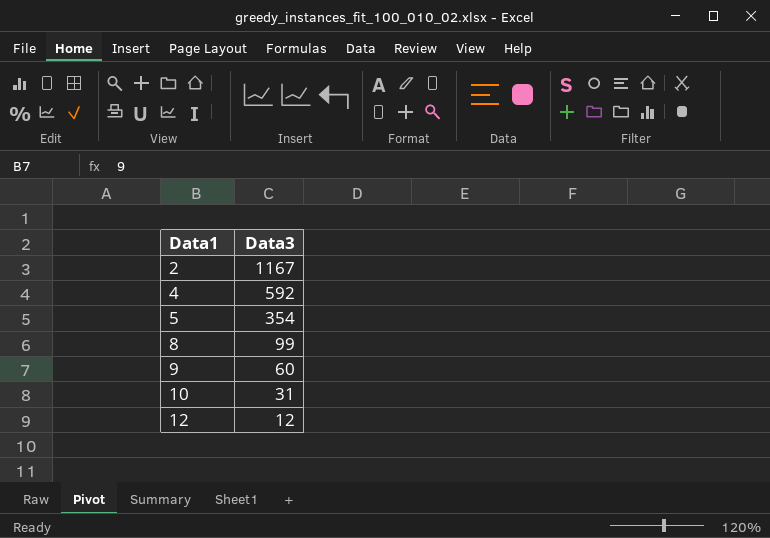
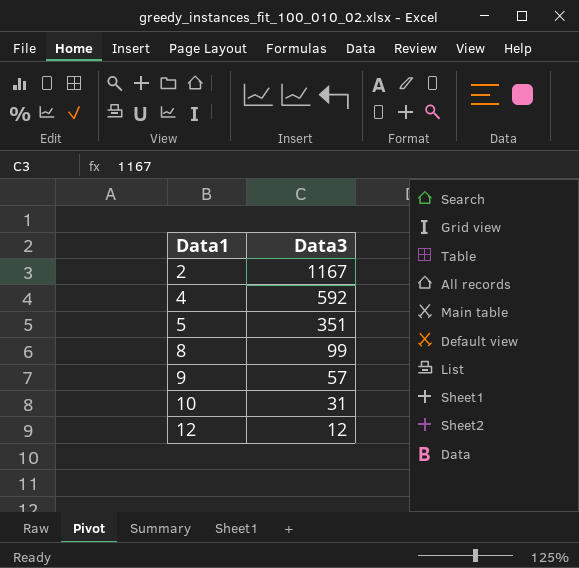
5 | Data3: 354 -> 351
9 | Data3: 60 -> 57

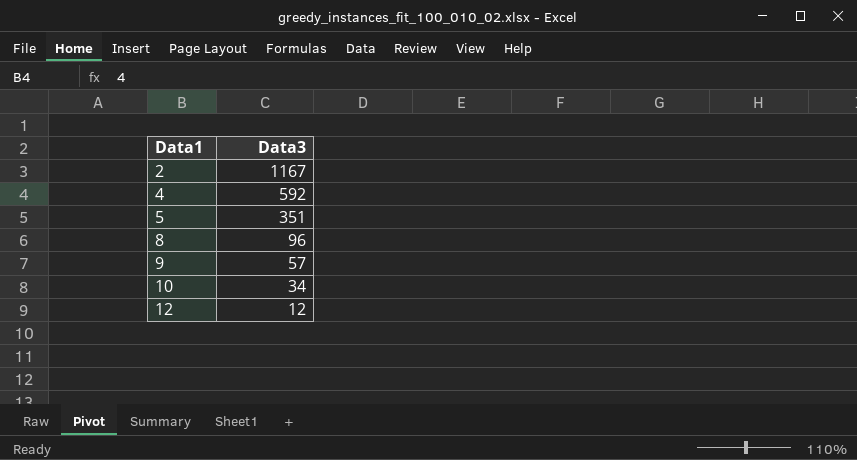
8 | Data3: 99 -> 96
10 | Data3: 31 -> 34

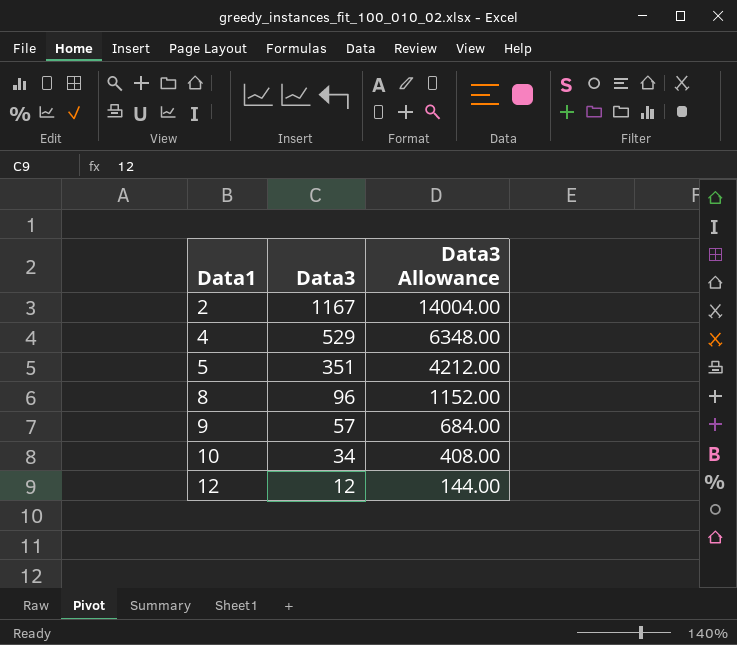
column Data3 Allowance | formula: none -> [Data3] * 12
4 | Data3: 592 -> 529

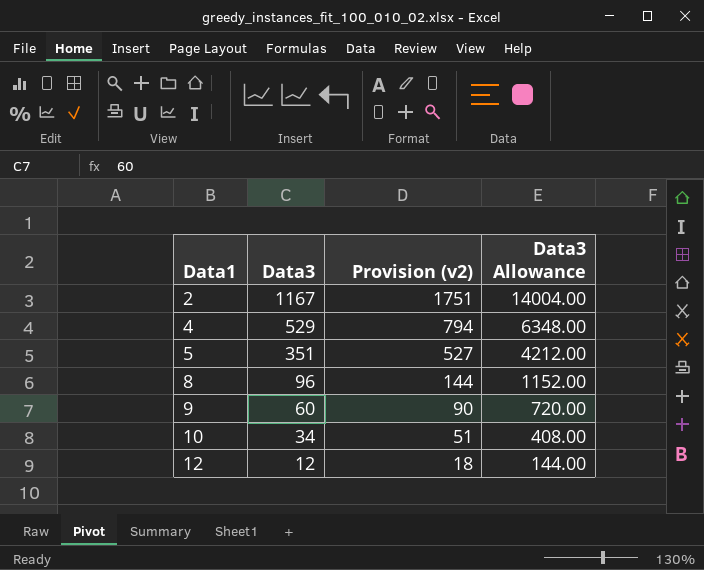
column Provision (v2) | formula: none -> [Data3] * 1.5
9 | Data3: 57 -> 60
9 | Data3 Allowance: 684.00 -> 720.00

